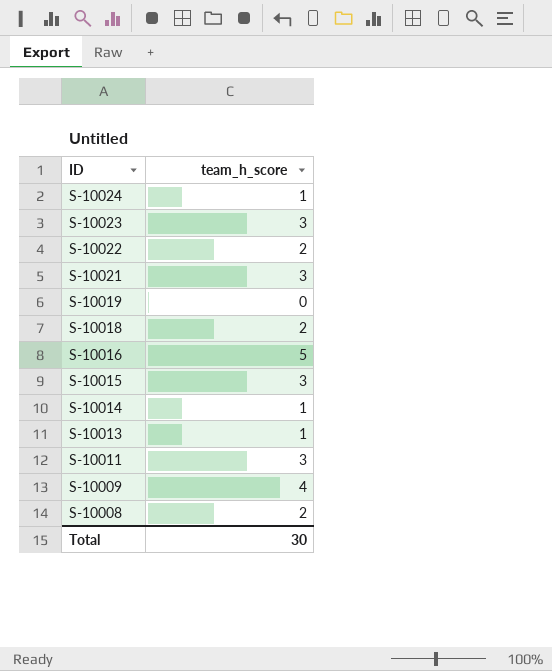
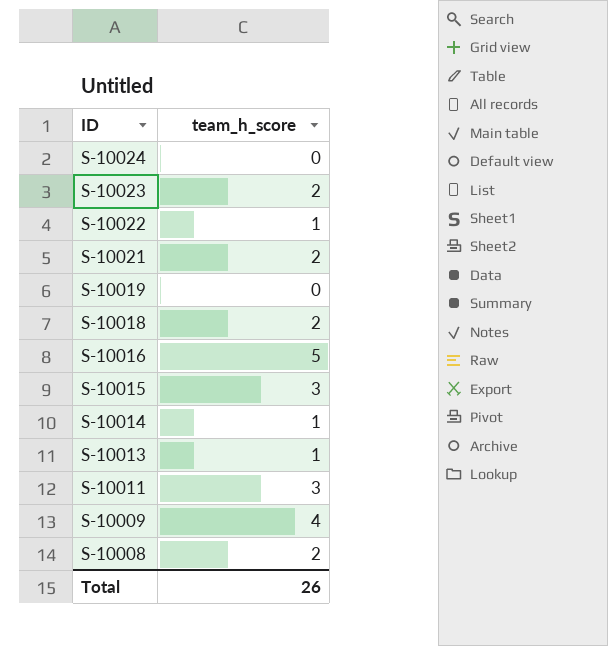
S-10024 | team_h_score: 1 -> 0
S-10023 | team_h_score: 3 -> 2
S-10022 | team_h_score: 2 -> 1
S-10021 | team_h_score: 3 -> 2
Total | team_h_score: 30 -> 26

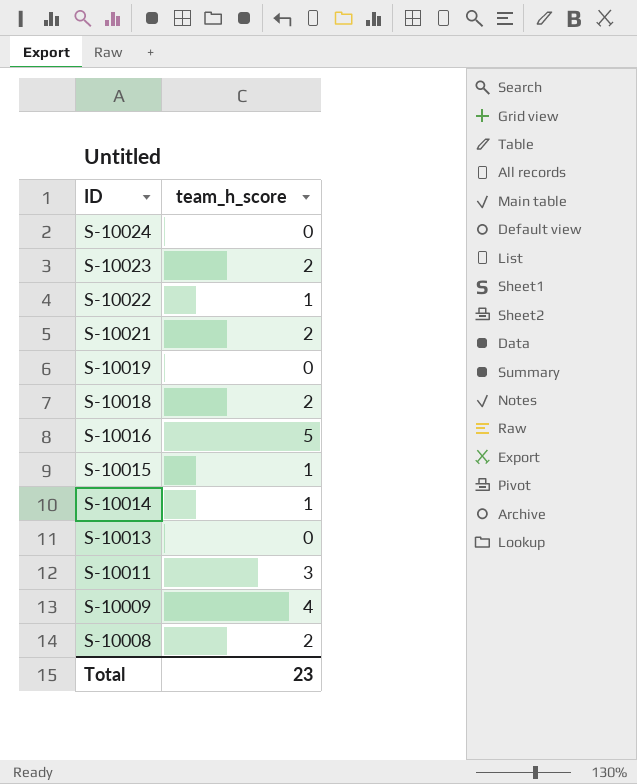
S-10015 | team_h_score: 3 -> 1
S-10013 | team_h_score: 1 -> 0
Total | team_h_score: 26 -> 23

